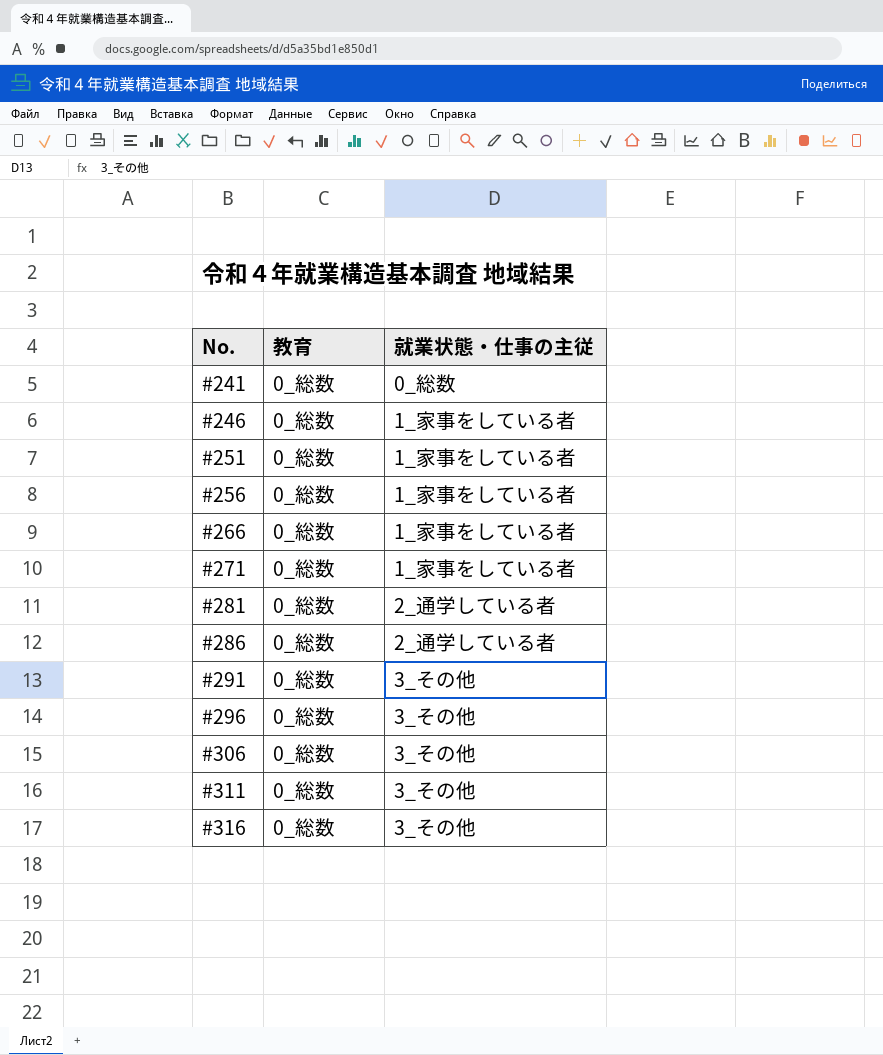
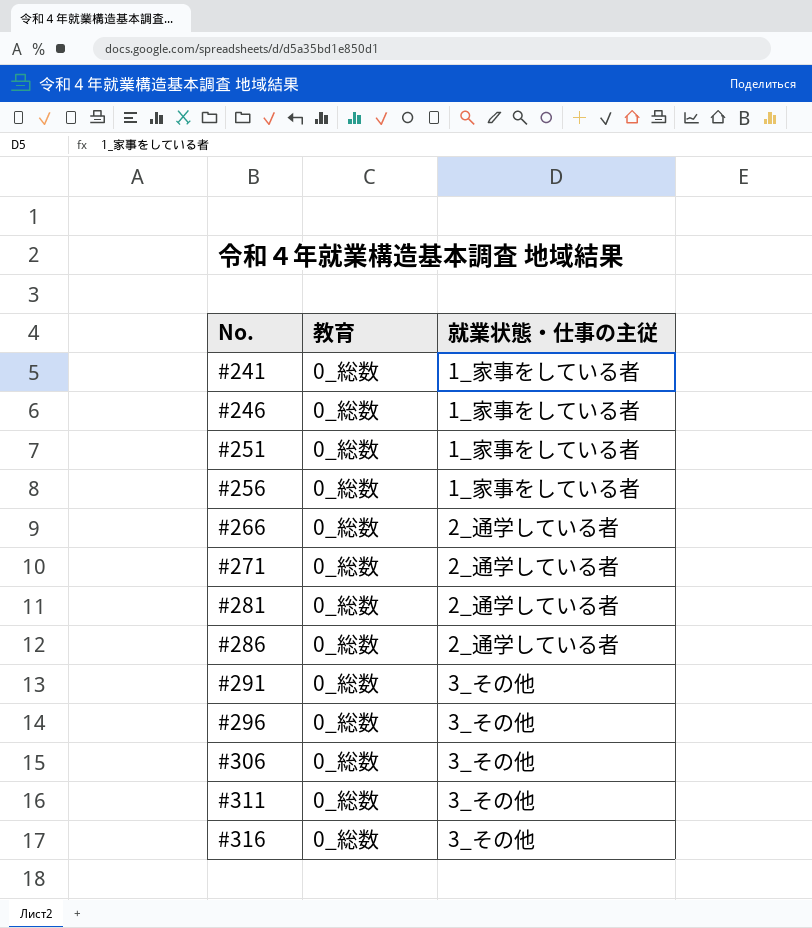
#241 | 就業状態・仕事の主従: 0_総数 -> 1_家事をしている者
#266 | 就業状態・仕事の主従: 1_家事をしている者 -> 2_通学している者
#271 | 就業状態・仕事の主従: 1_家事をしている者 -> 2_通学している者

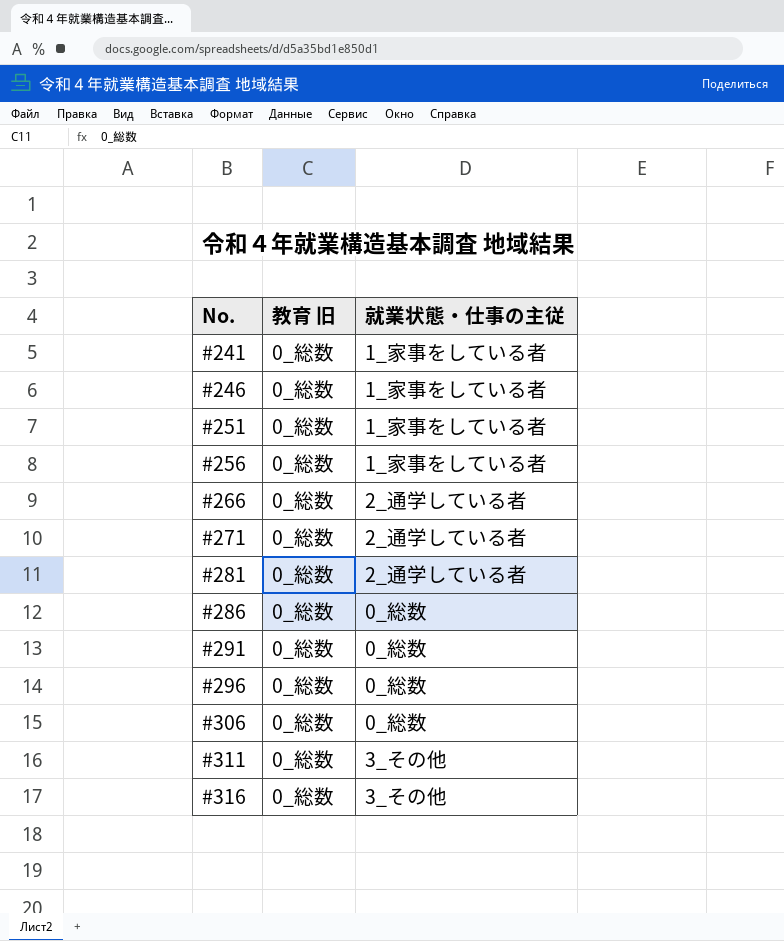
column name: 教育 -> 教育 旧
#286 | 就業状態・仕事の主従: 2_通学している者 -> 0_総数
#291 | 就業状態・仕事の主従: 3_その他 -> 0_総数
#296 | 就業状態・仕事の主従: 3_その他 -> 0_総数
#306 | 就業状態・仕事の主従: 3_その他 -> 0_総数

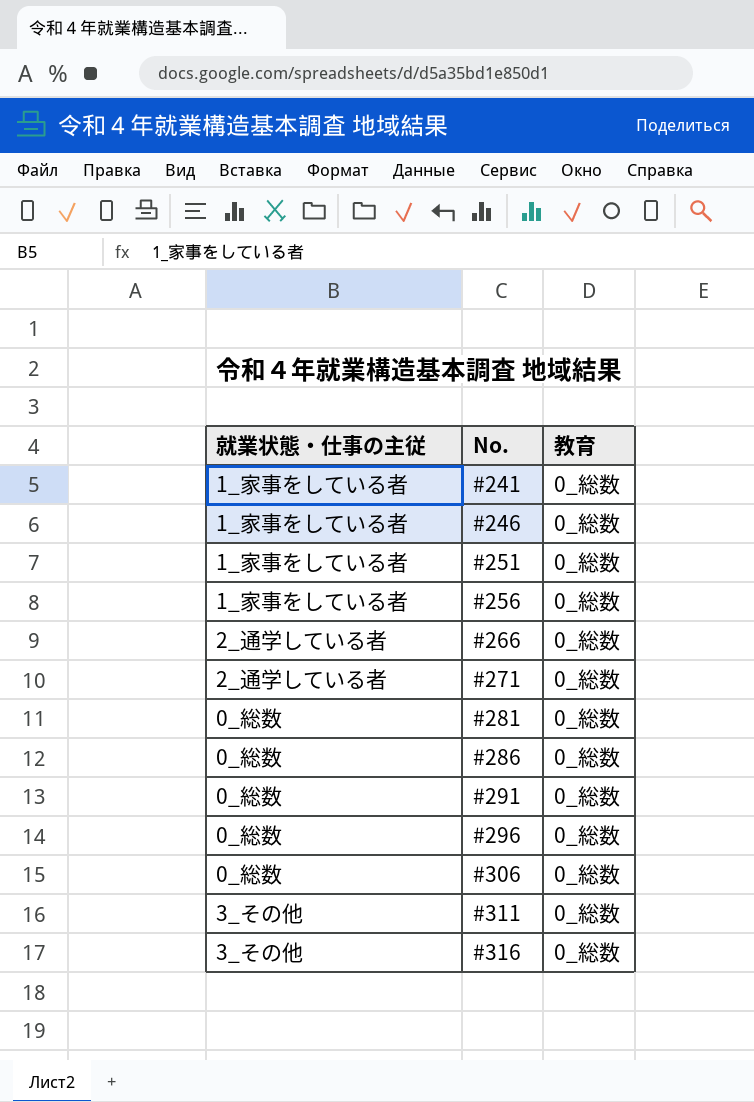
column 就業状態・仕事の主従 | position: 3 -> 1
column name: 教育 旧 -> 教育
#281 | 就業状態・仕事の主従: 2_通学している者 -> 0_総数

